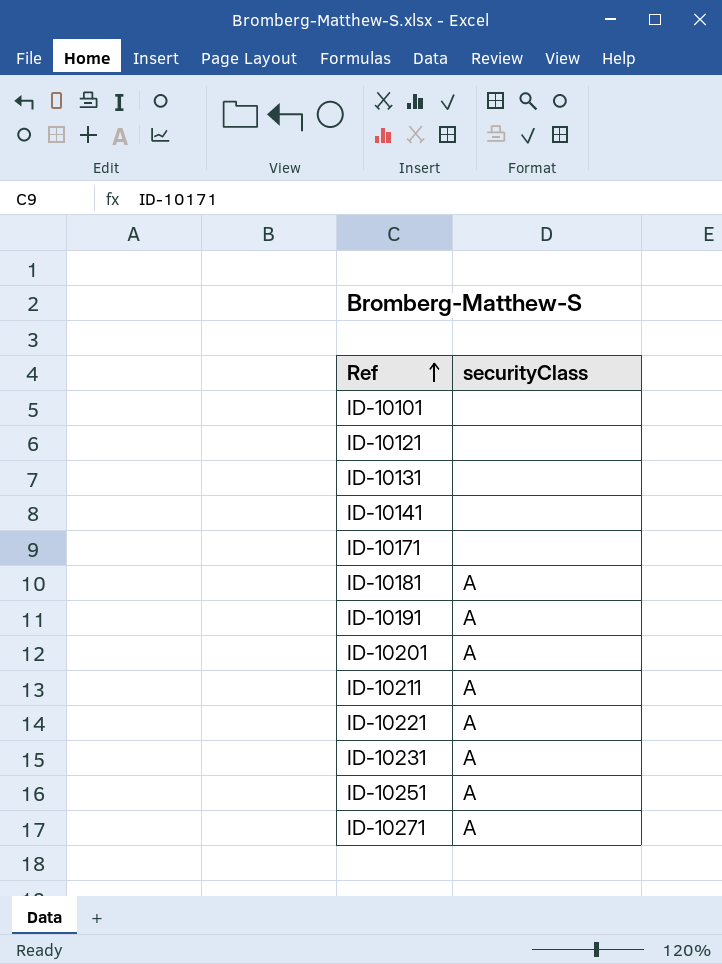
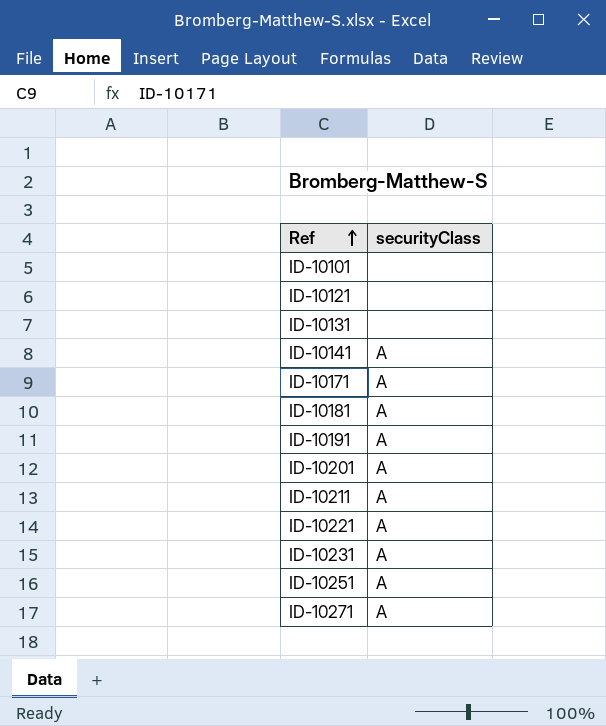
ID-10141 | securityClass: none -> A
ID-10171 | securityClass: none -> A

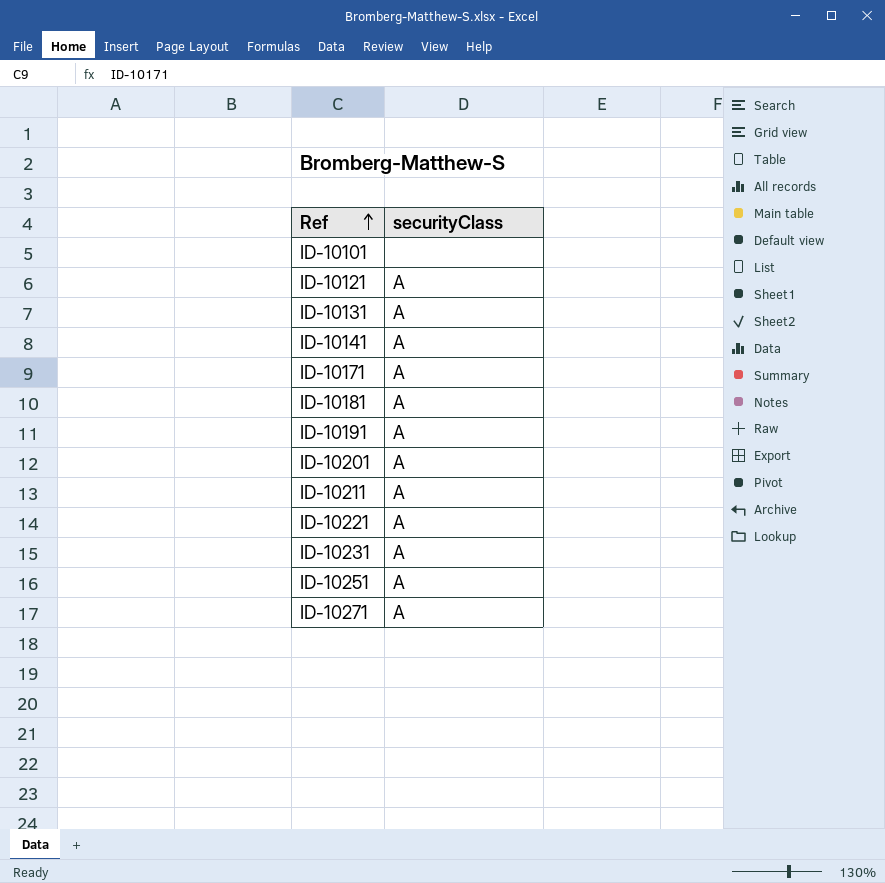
ID-10121 | securityClass: none -> A
ID-10131 | securityClass: none -> A

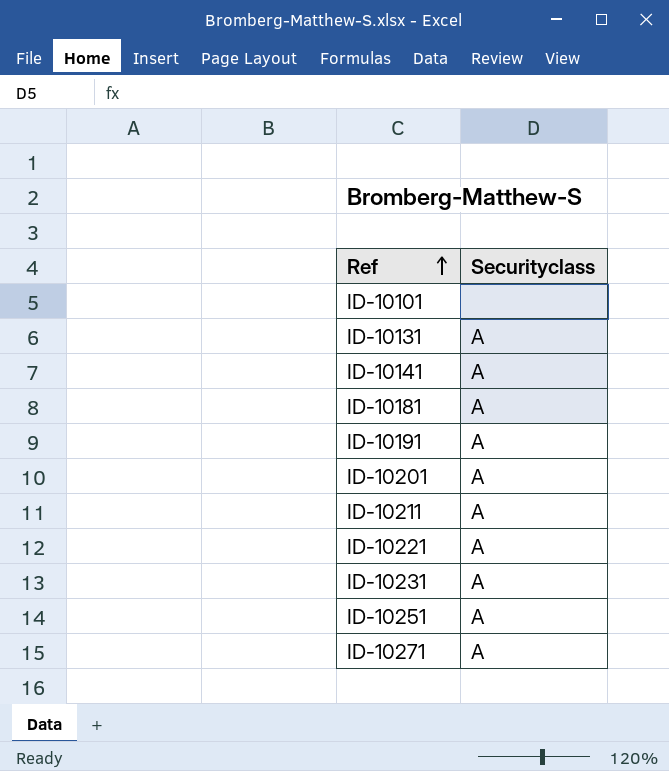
column name: securityClass -> Securityclass
row ID-10121: A -> none
row ID-10171: A -> none

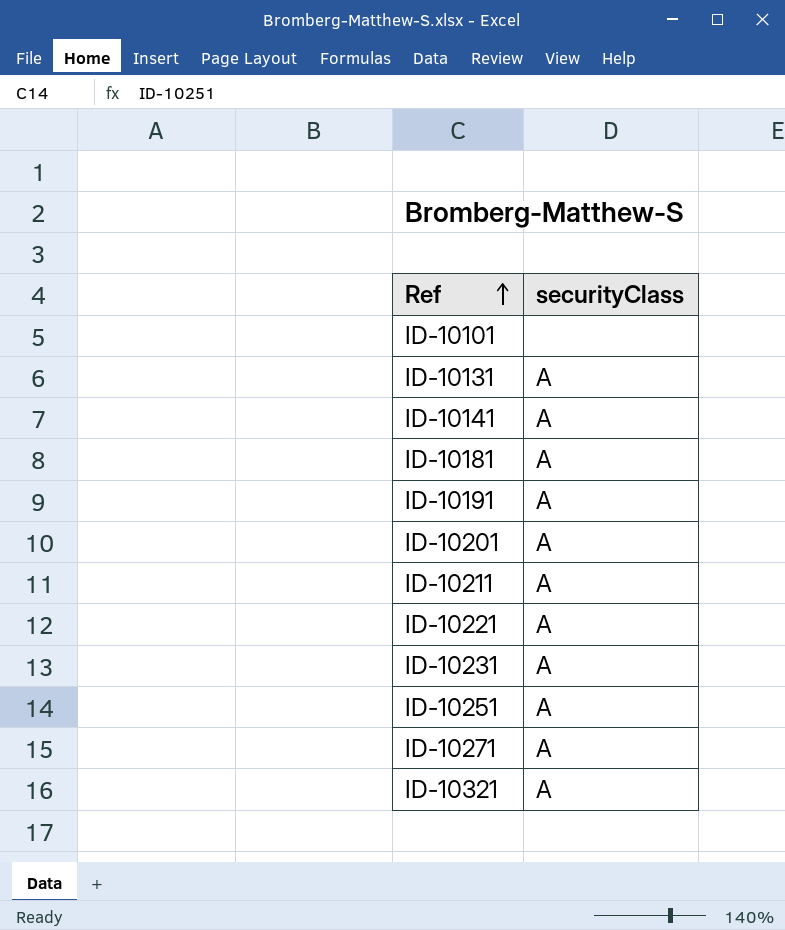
column name: Securityclass -> securityClass
row ID-10321: none -> A

